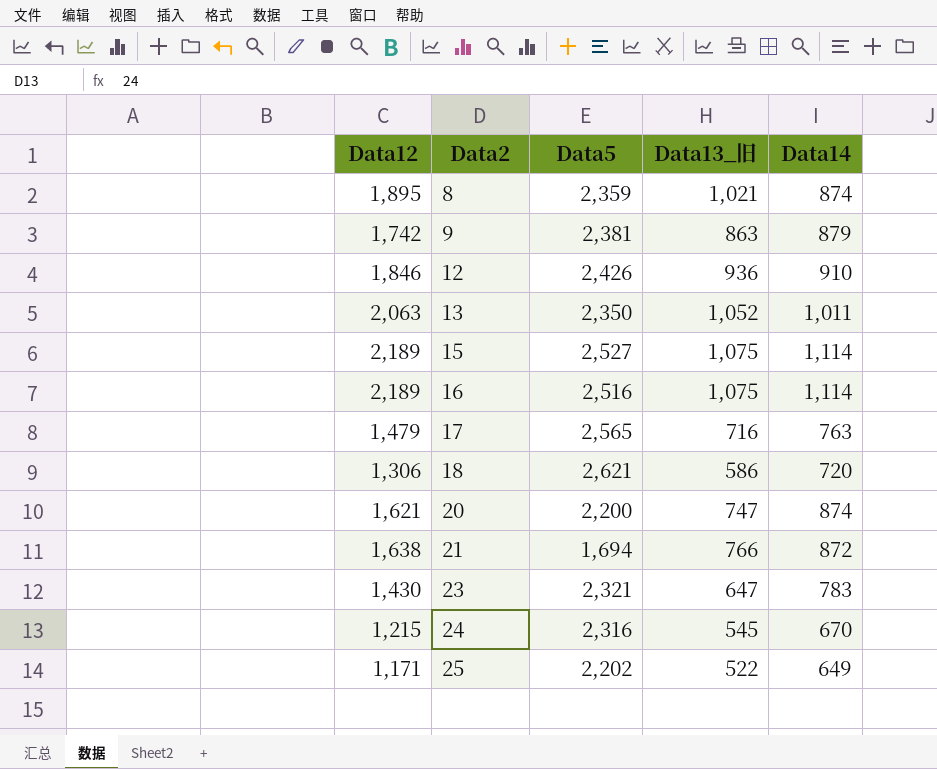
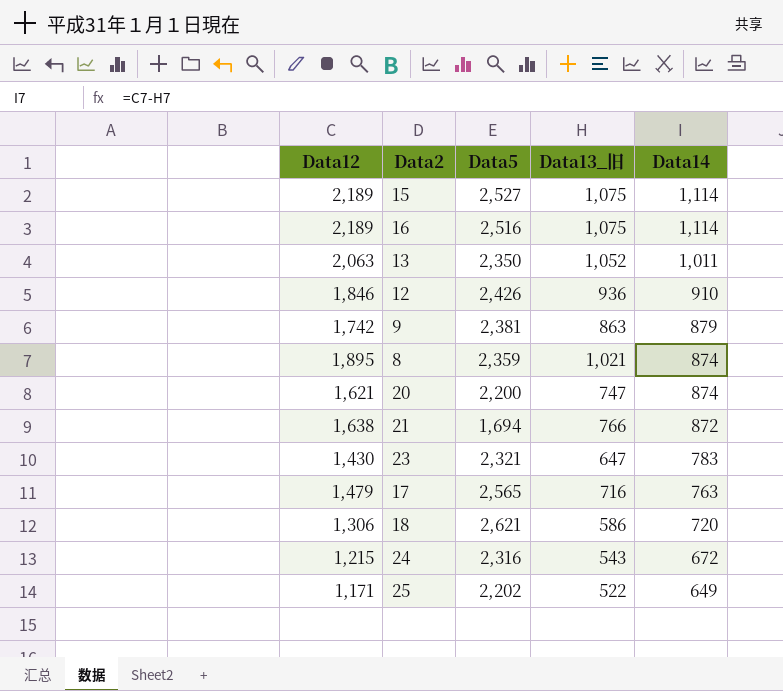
row order: Data2 ascending -> Data14 descending
24 | Data13_旧: 545 -> 543
24 | Data14: 670 -> 672

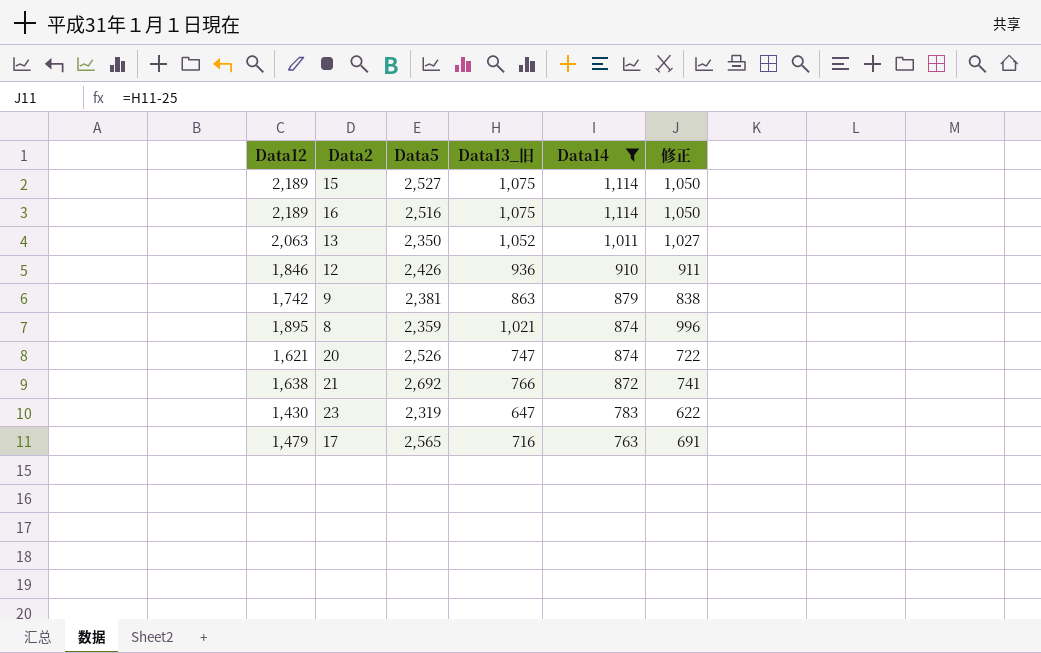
filter: none -> Data14 >= 763
column 修正 | formula: none -> [Data13_旧] - 25
20 | Data5: 2,200 -> 2,526
21 | Data5: 1,694 -> 2,692
23 | Data5: 2,321 -> 2,319

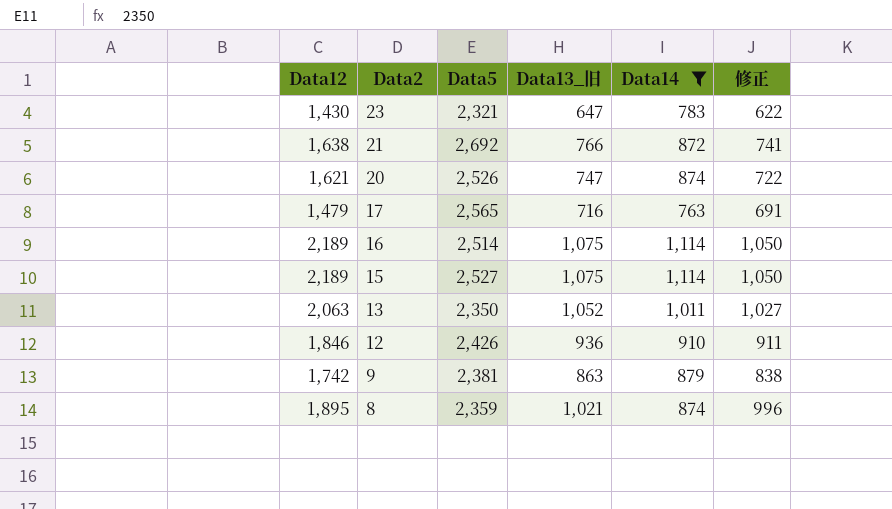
row order: Data14 descending -> Data2 descending
23 | Data5: 2,319 -> 2,321
16 | Data5: 2,516 -> 2,514

